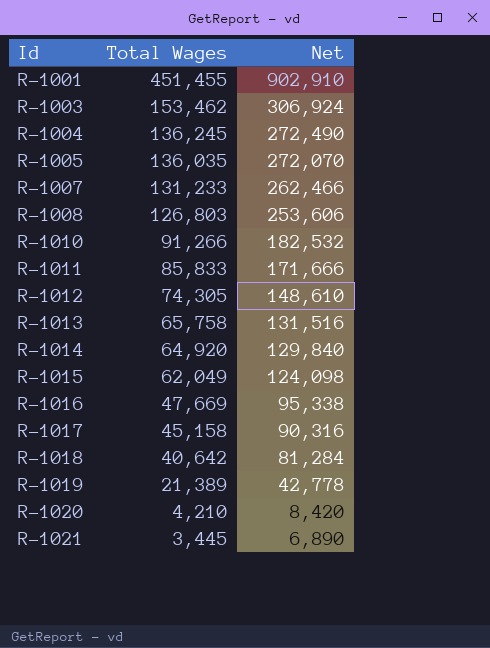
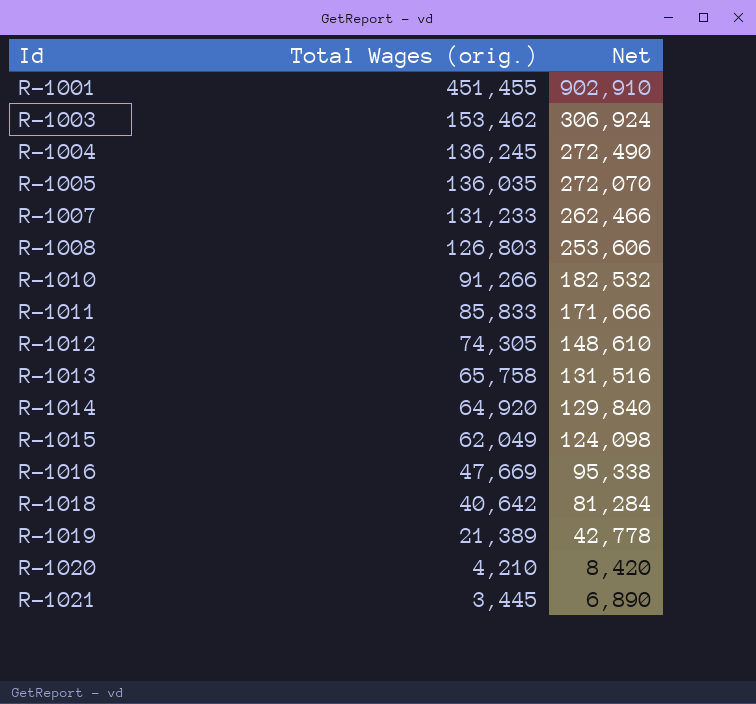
column name: Total Wages -> Total Wages (orig.)
row R-1017: 45,158 | 90,316 -> none

